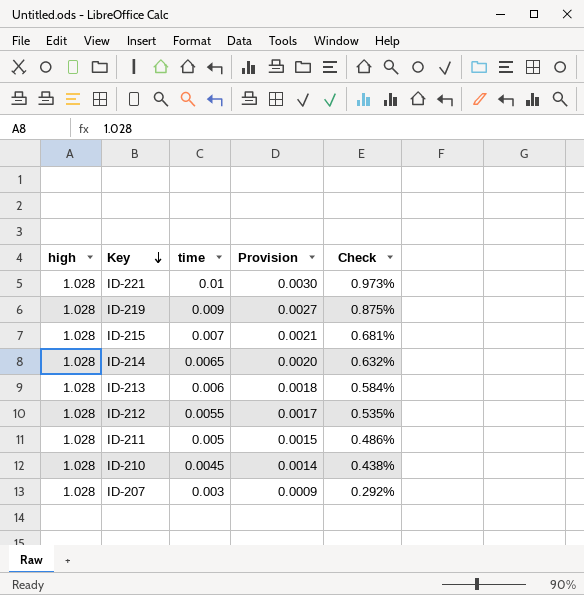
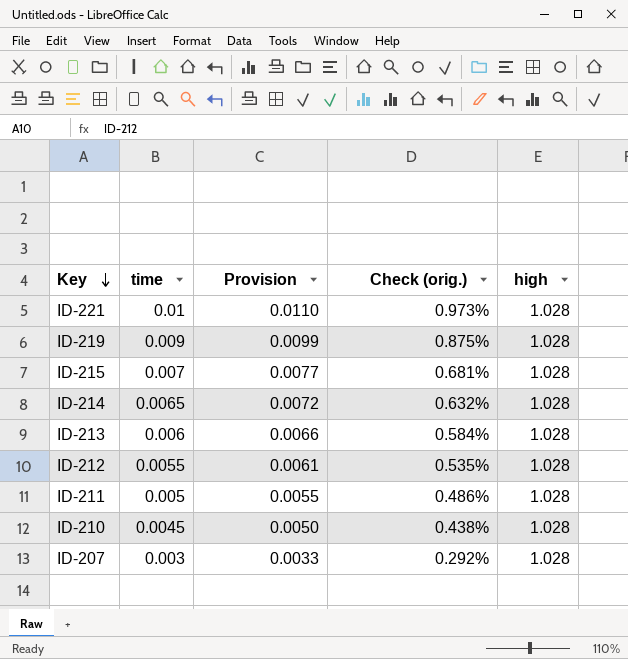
column Provision | formula: [time] * 0.3 -> [time] * 1.1
column name: Check -> Check (orig.)
column high | position: 1 -> 5

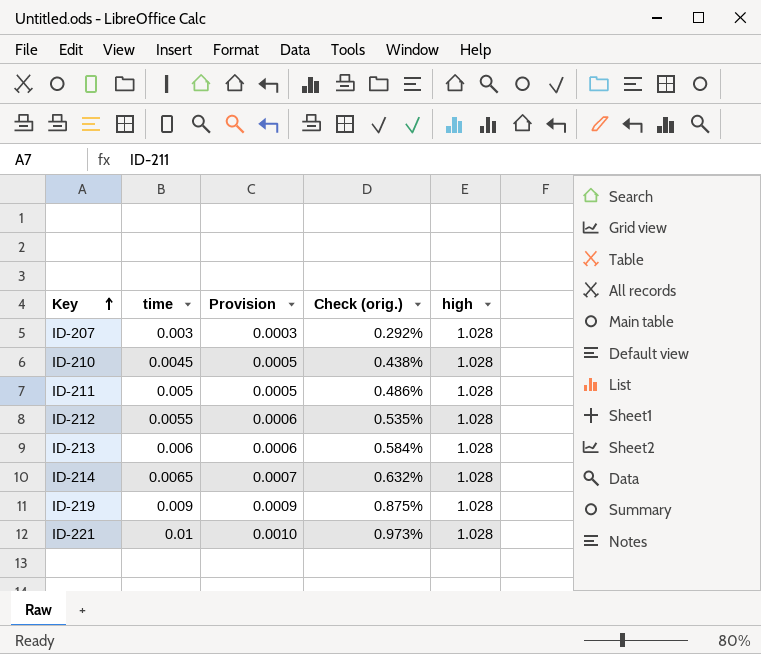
row order: Key descending -> Key ascending
column Provision | formula: [time] * 1.1 -> [time] * 0.1
row ID-215: 0.007 | 0.0077 | 0.681% | 1.028 -> none

